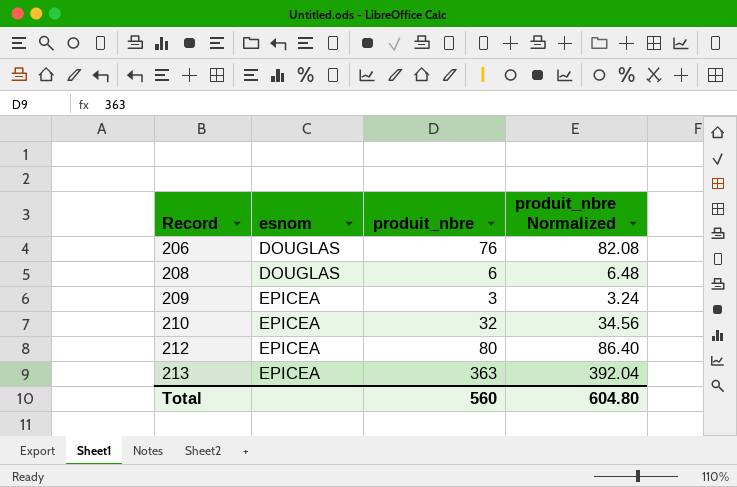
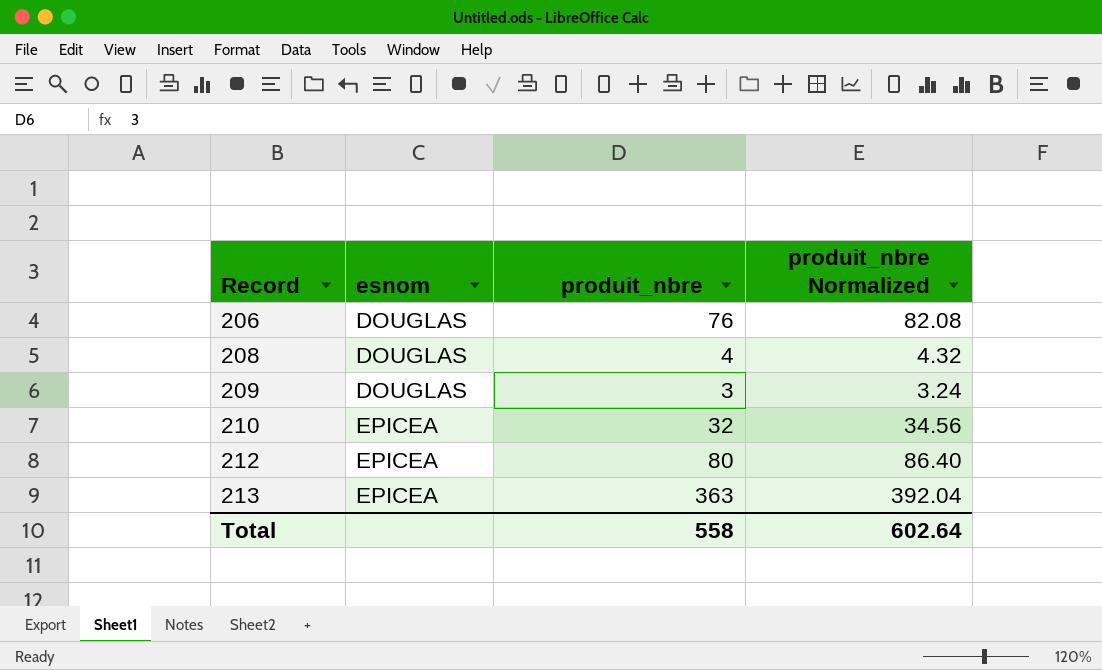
208 | produit_nbre: 6 -> 4
208 | produit_nbre Normalized: 6.48 -> 4.32
209 | esnom: EPICEA -> DOUGLAS
Total | produit_nbre: 560 -> 558
Total | produit_nbre Normalized: 604.80 -> 602.64

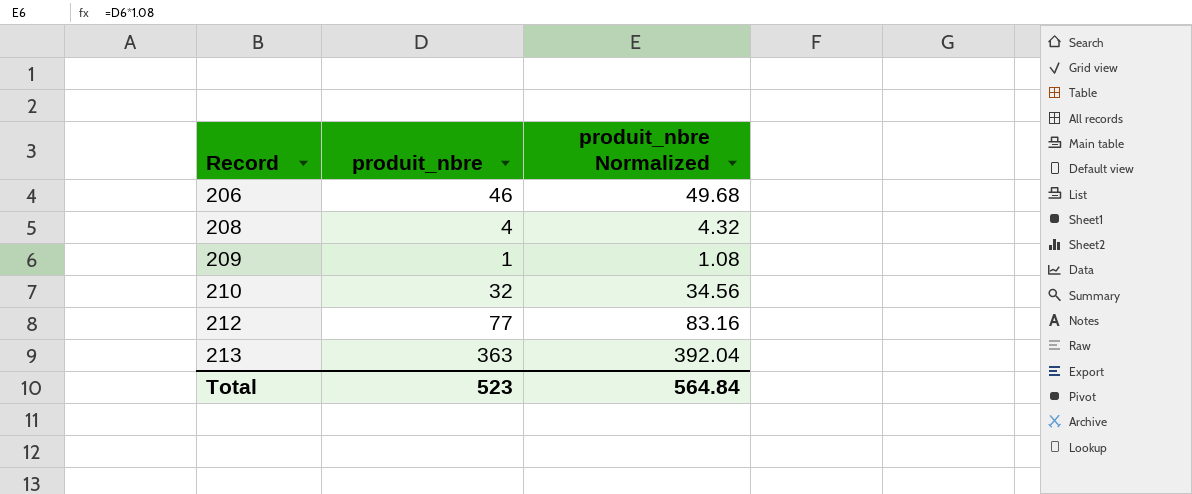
column esnom | position: 2 -> none
206 | produit_nbre: 76 -> 46
206 | produit_nbre Normalized: 82.08 -> 49.68
209 | produit_nbre: 3 -> 1
209 | produit_nbre Normalized: 3.24 -> 1.08
212 | produit_nbre: 80 -> 77
212 | produit_nbre Normalized: 86.40 -> 83.16
Total | produit_nbre: 558 -> 523
Total | produit_nbre Normalized: 602.64 -> 564.84

